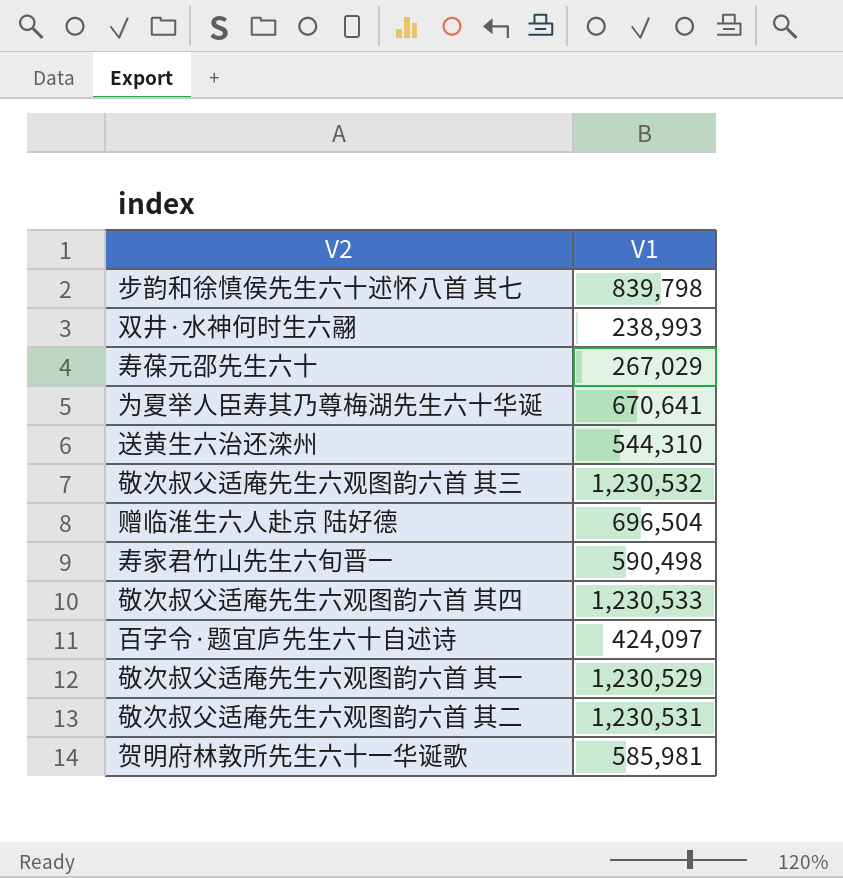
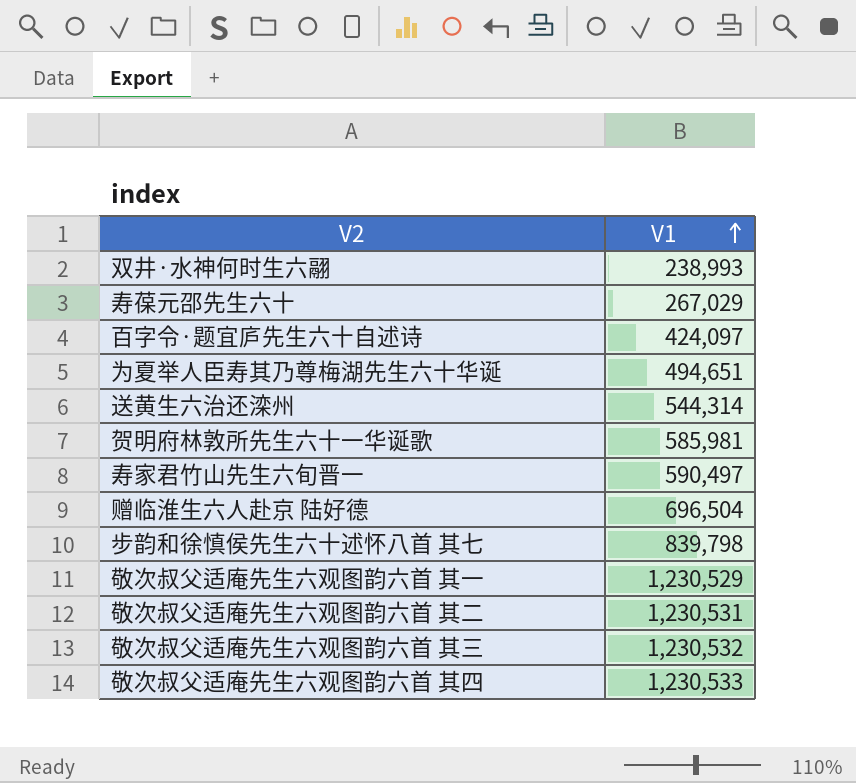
row order: none -> V1 ascending
为夏举人臣寿其乃尊梅湖先生六十华诞 | V1: 670,641 -> 494,651
送黄生六治还滦州 | V1: 544,310 -> 544,314
寿家君竹山先生六旬晋一 | V1: 590,498 -> 590,497

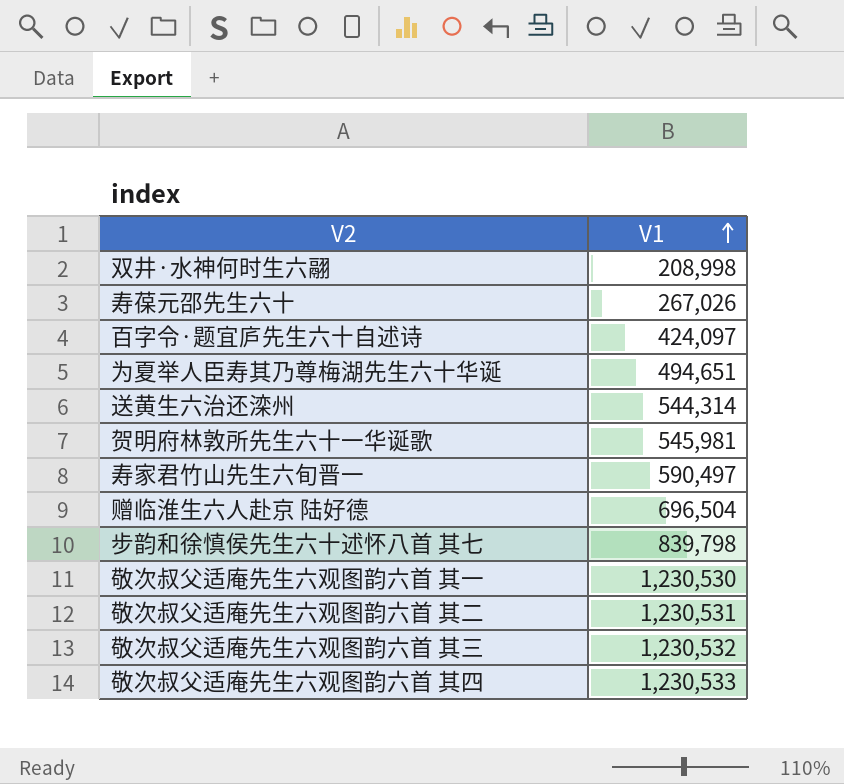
双井·水神何时生六翮 | V1: 238,993 -> 208,998
寿葆元邵先生六十 | V1: 267,029 -> 267,026
贺明府林敦所先生六十一华诞歌 | V1: 585,981 -> 545,981
敬次叔父适庵先生六观图韵六首 其一 | V1: 1,230,529 -> 1,230,530

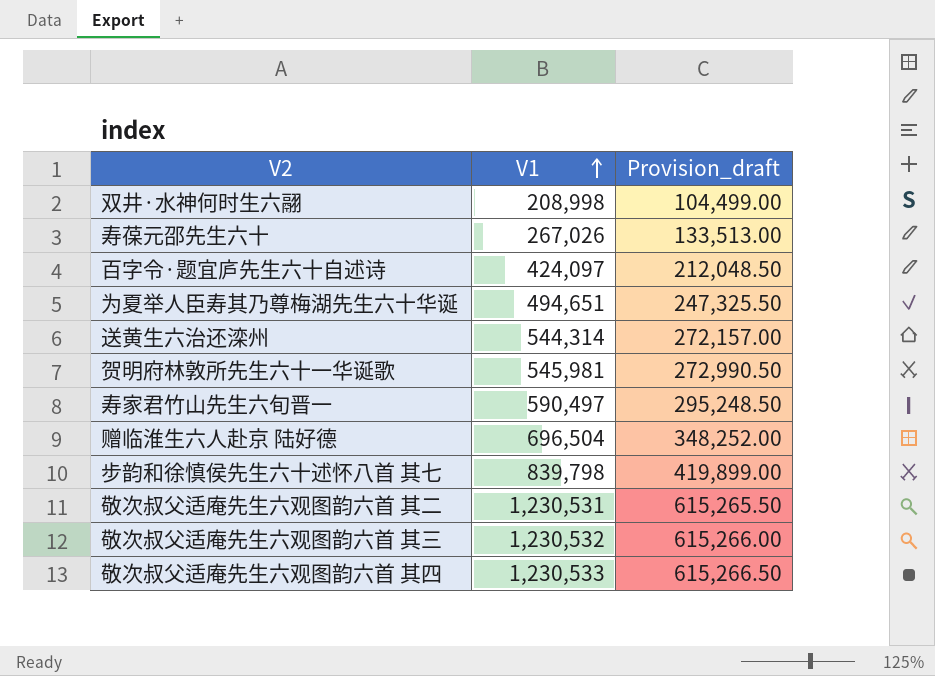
column Provision_draft | formula: none -> [V1] * 0.5
row 敬次叔父适庵先生六观图韵六首 其一: 1,230,530 -> none

